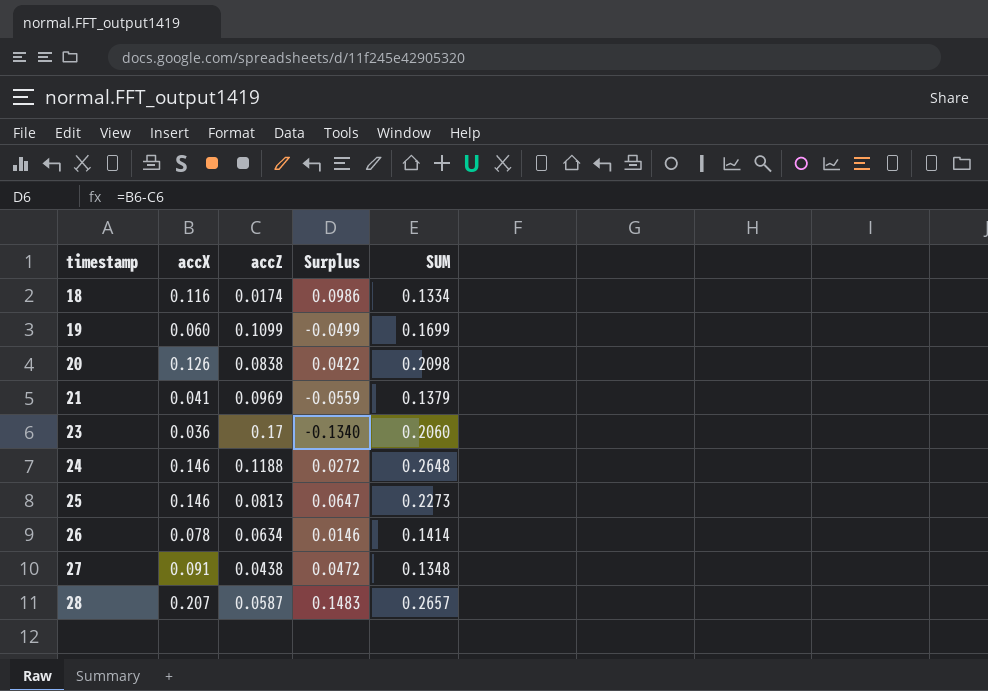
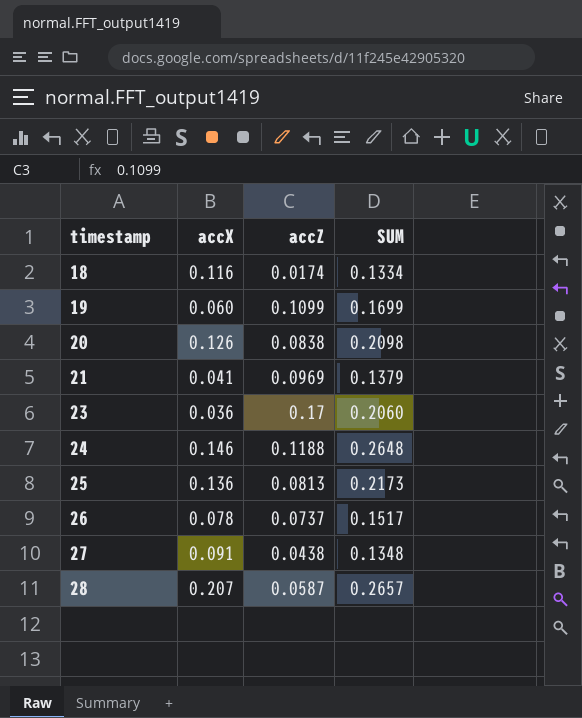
column Surplus | formula: [accX] - [accZ] -> none
25 | accX: 0.146 -> 0.136
25 | SUM: 0.2273 -> 0.2173
26 | accZ: 0.0634 -> 0.0737
26 | SUM: 0.1414 -> 0.1517

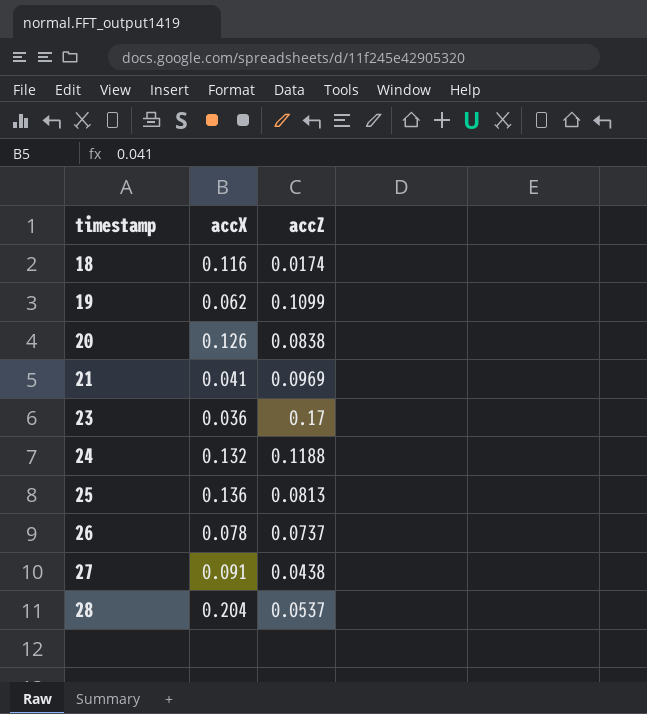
column SUM | formula: [accX] + [accZ] -> none
19 | accX: 0.060 -> 0.062
24 | accX: 0.146 -> 0.132
28 | accX: 0.207 -> 0.204
28 | accZ: 0.0587 -> 0.0537

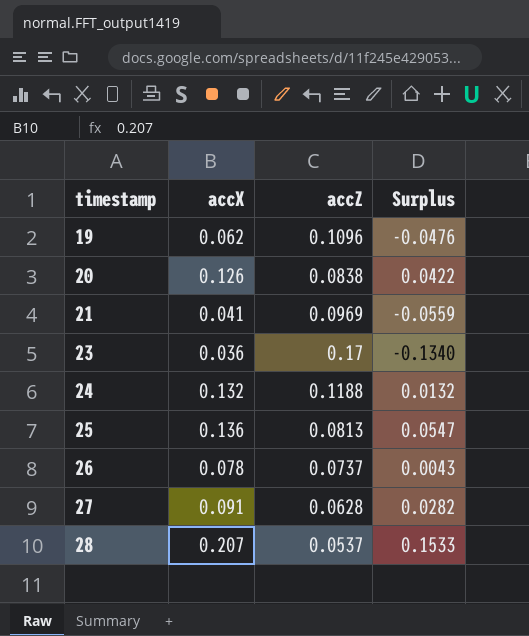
column Surplus | formula: none -> [accX] - [accZ]
row 18: 0.116 | 0.0174 -> none
19 | accZ: 0.1099 -> 0.1096
27 | accZ: 0.0438 -> 0.0628
28 | accX: 0.204 -> 0.207

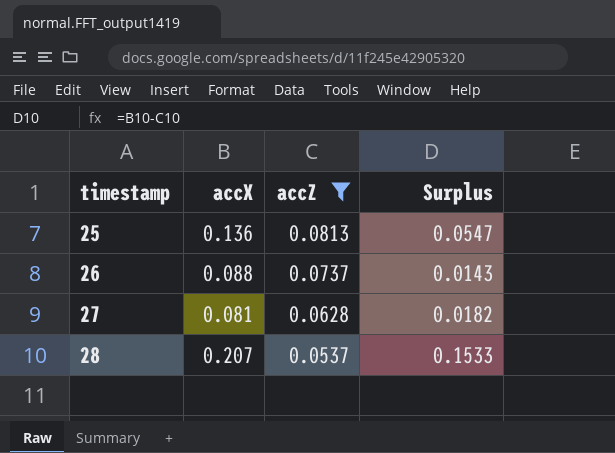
filter: none -> accZ <= 0.0813
26 | accX: 0.078 -> 0.088
26 | Surplus: 0.0043 -> 0.0143
27 | accX: 0.091 -> 0.081
27 | Surplus: 0.0282 -> 0.0182

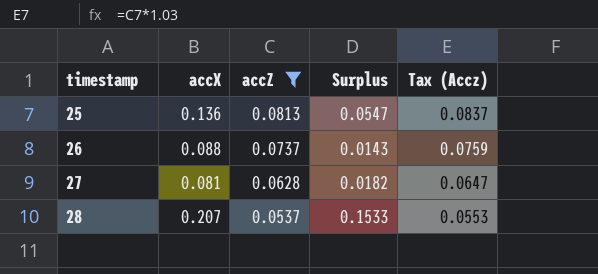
column Tax (Accz) | formula: none -> [accZ] * 1.03

